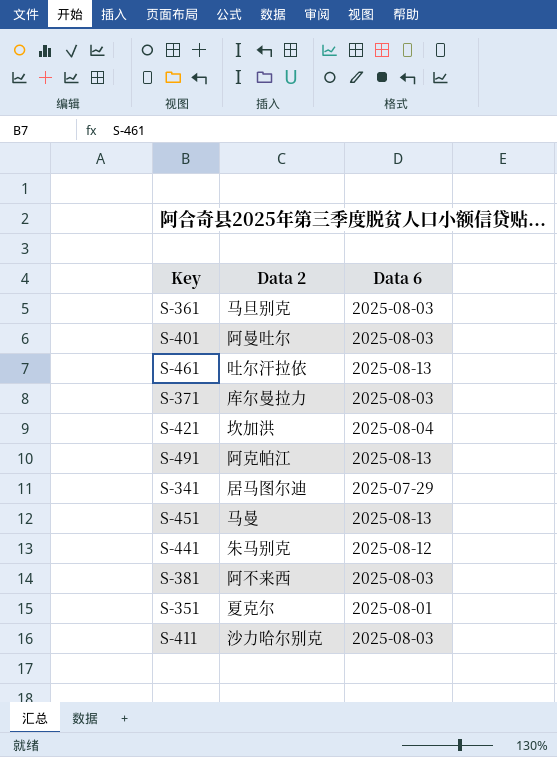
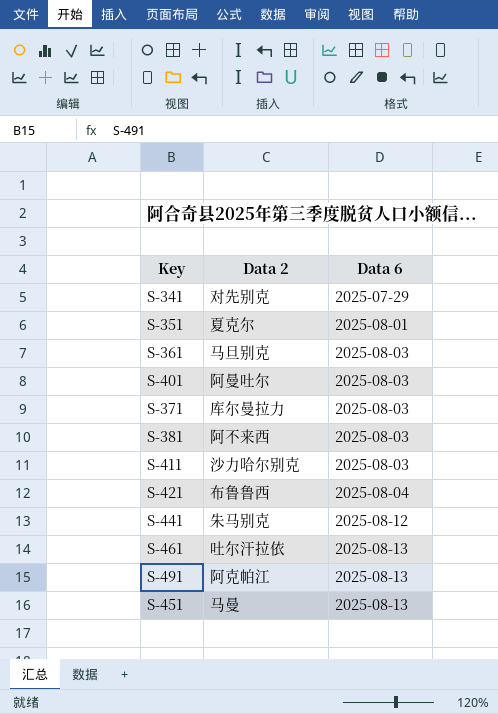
row order: none -> Data 6 ascending
S-341 | Data 2: 居马图尔迪 -> 对先别克
S-421 | Data 2: 坎加洪 -> 布鲁鲁西

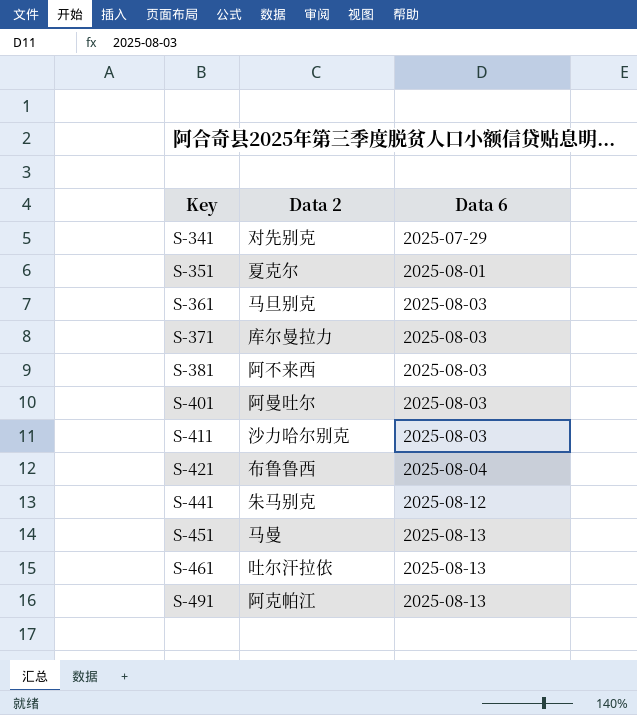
row order: Data 6 ascending -> Key ascending

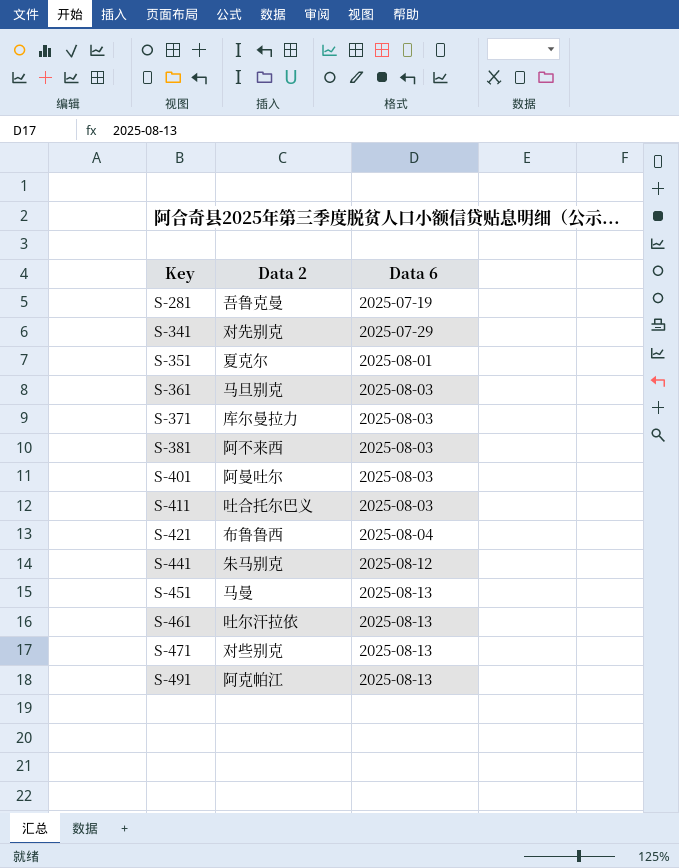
row S-281: none -> 吾鲁克曼 | 2025-07-19
S-411 | Data 2: 沙力哈尔别克 -> 吐合托尔巴义
row S-471: none -> 对些别克 | 2025-08-13

